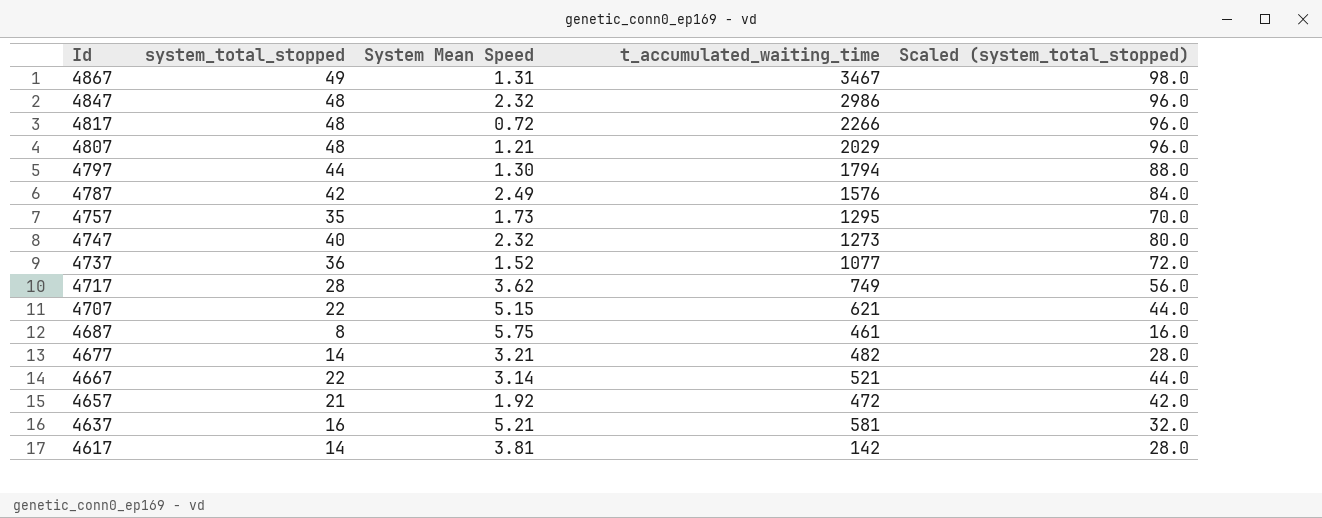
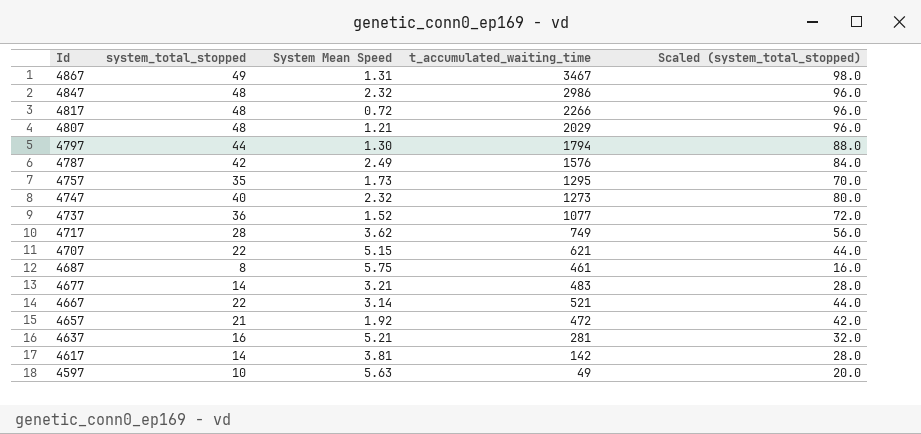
4677 | t_accumulated_waiting_time: 482 -> 483
4637 | t_accumulated_waiting_time: 581 -> 281
row 4597: none -> 10 | 5.63 | 49 | 20.0

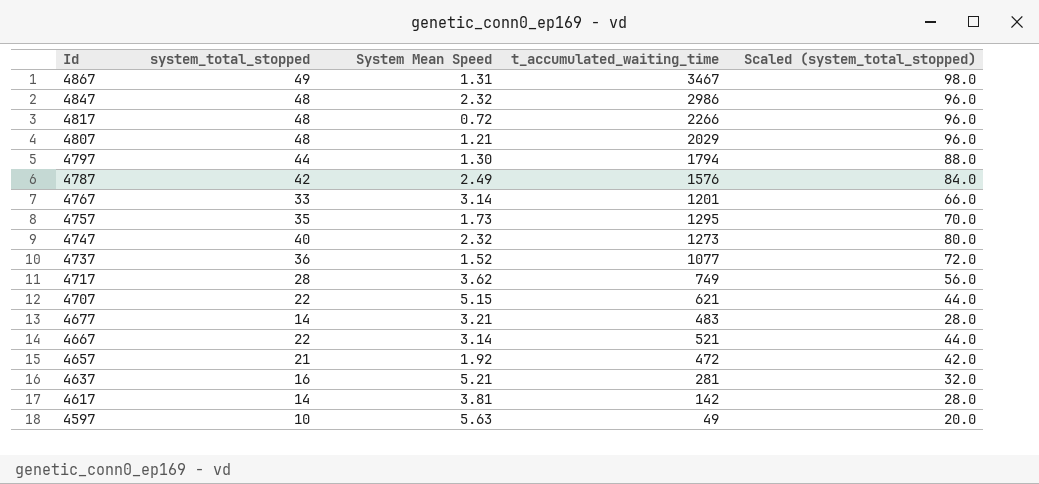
row 4687: 8 | 5.75 | 461 | 16.0 -> none
row 4767: none -> 33 | 3.14 | 1201 | 66.0

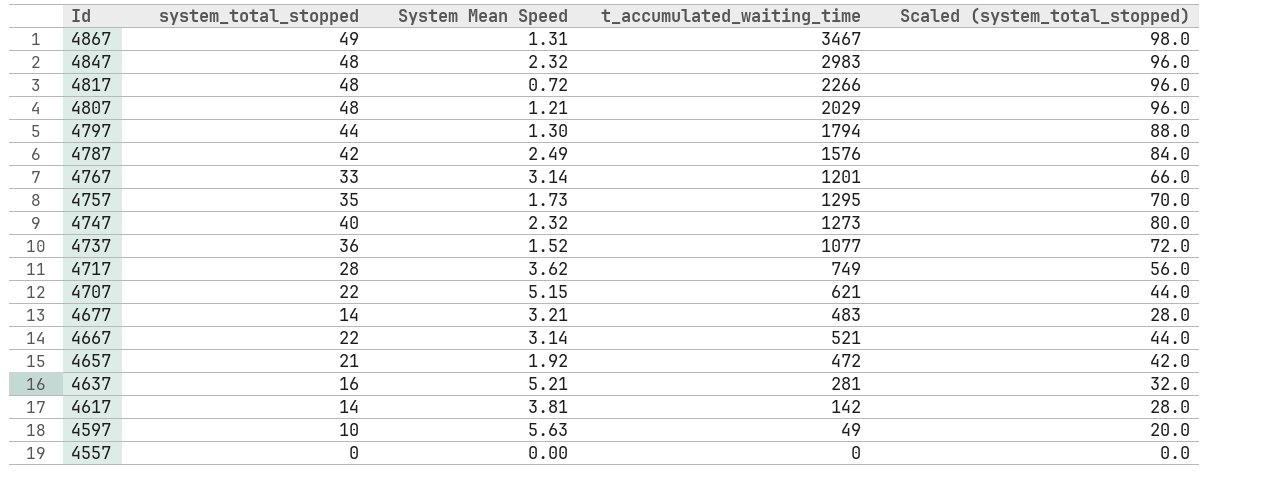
4847 | t_accumulated_waiting_time: 2986 -> 2983
row 4557: none -> 0 | 0.00 | 0 | 0.0

